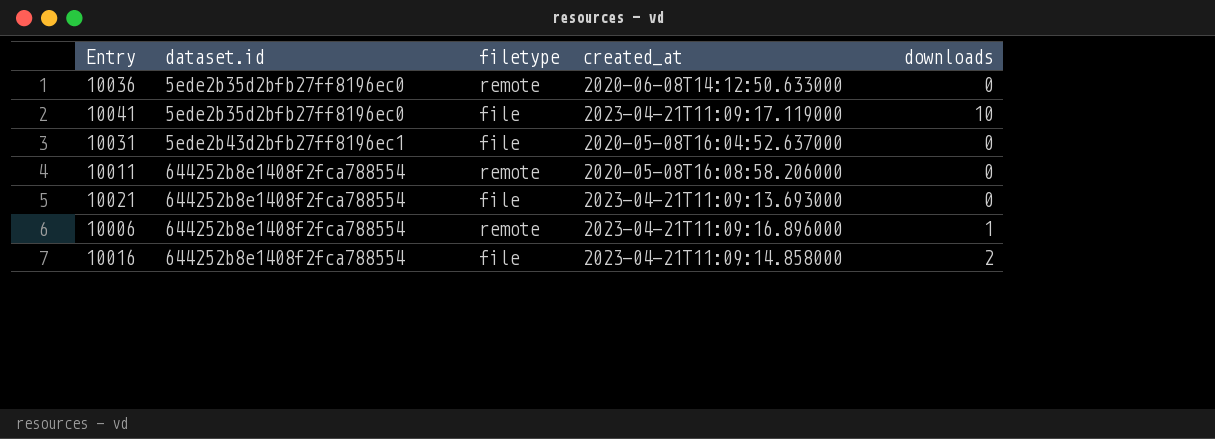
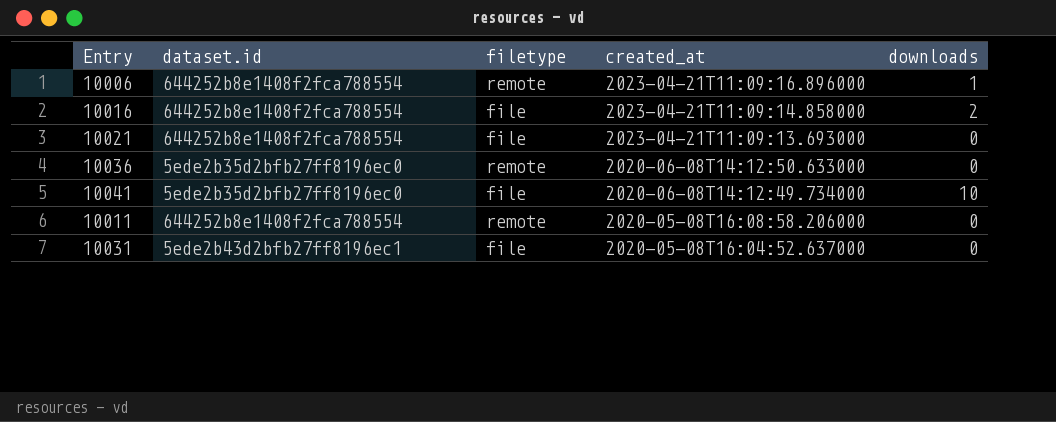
row order: dataset.id ascending -> created_at descending
10041 | created_at: 2023-04-21T11:09:17.119000 -> 2020-06-08T14:12:49.734000

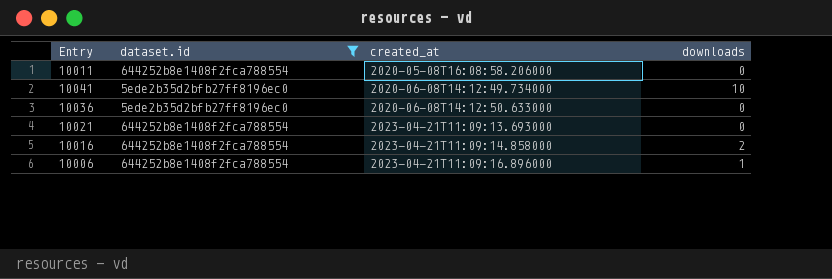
filter: none -> dataset.id != 5ede2b43d2bfb27ff8196ec1
row order: created_at descending -> created_at ascending
column filetype | position: 3 -> none

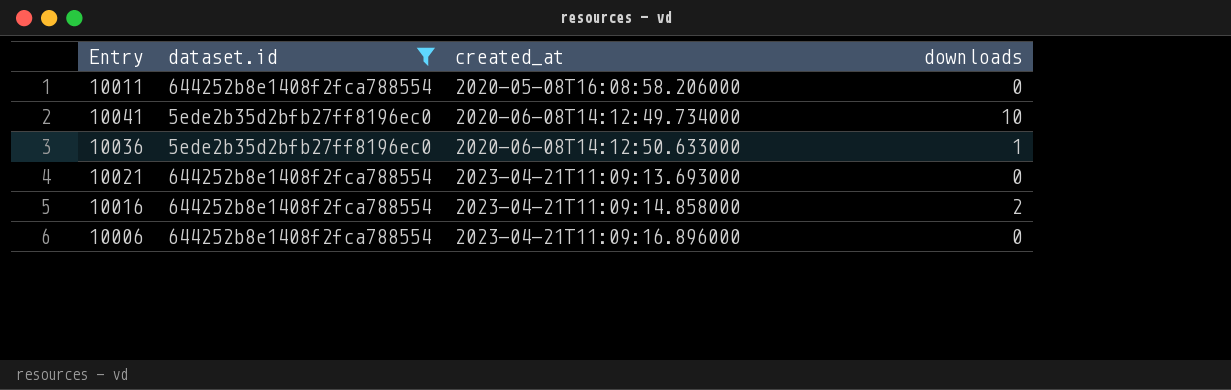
10036 | downloads: 0 -> 1
10006 | downloads: 1 -> 0

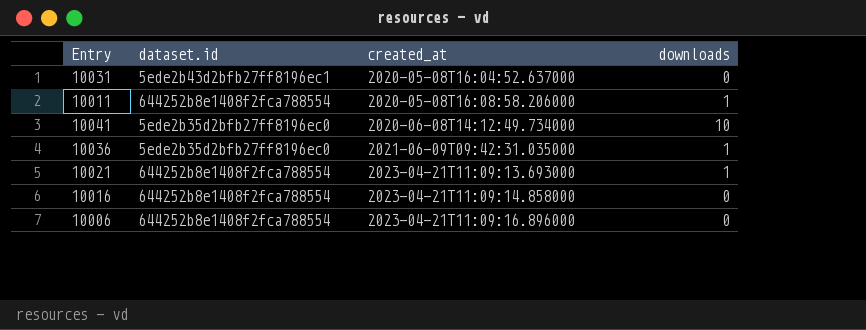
filter: dataset.id != 5ede2b43d2bfb27ff8196ec1 -> none
10011 | downloads: 0 -> 1
10036 | created_at: 2020-06-08T14:12:50.633000 -> 2021-06-09T09:42:31.035000
10021 | downloads: 0 -> 1
10016 | downloads: 2 -> 0

